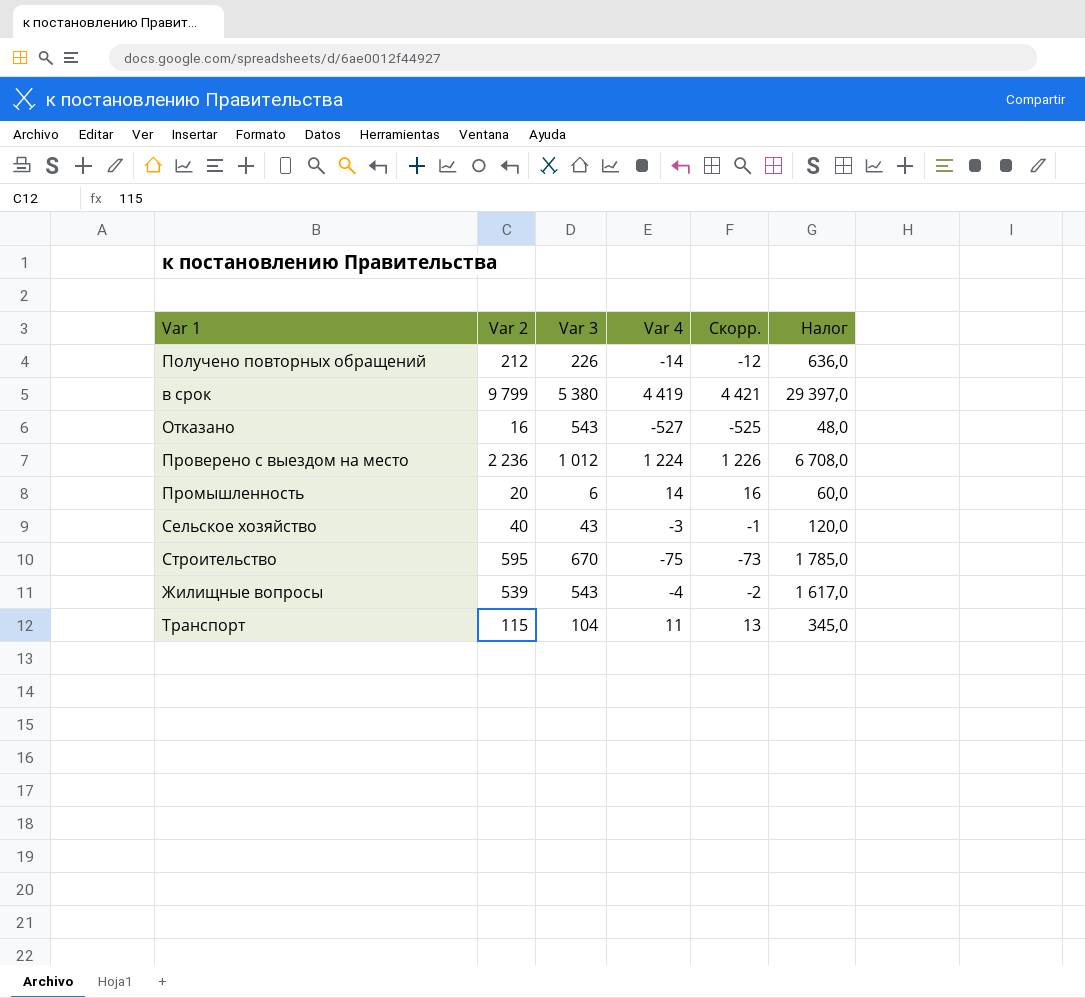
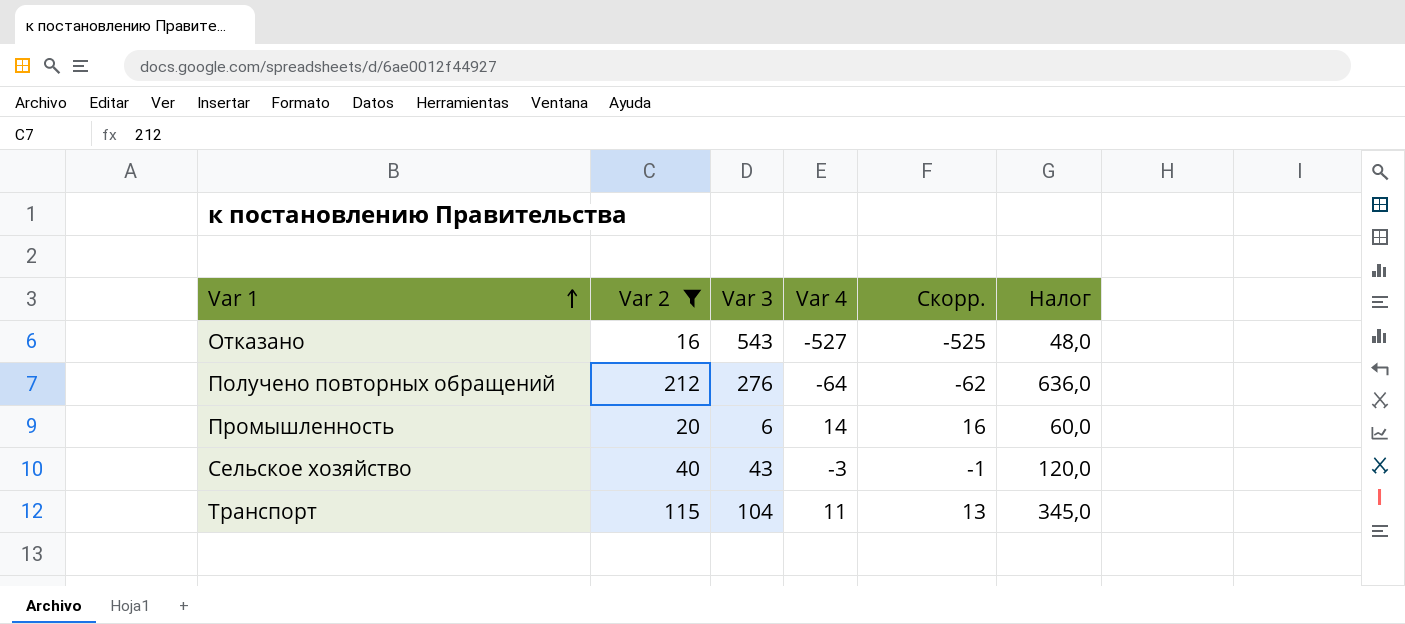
filter: none -> Var 2 <= 212
row order: none -> Var 1 ascending
Получено повторных обращений | Var 3: 226 -> 276
Получено повторных обращений | Var 4: -14 -> -64
Получено повторных обращений | Скорр.: -12 -> -62

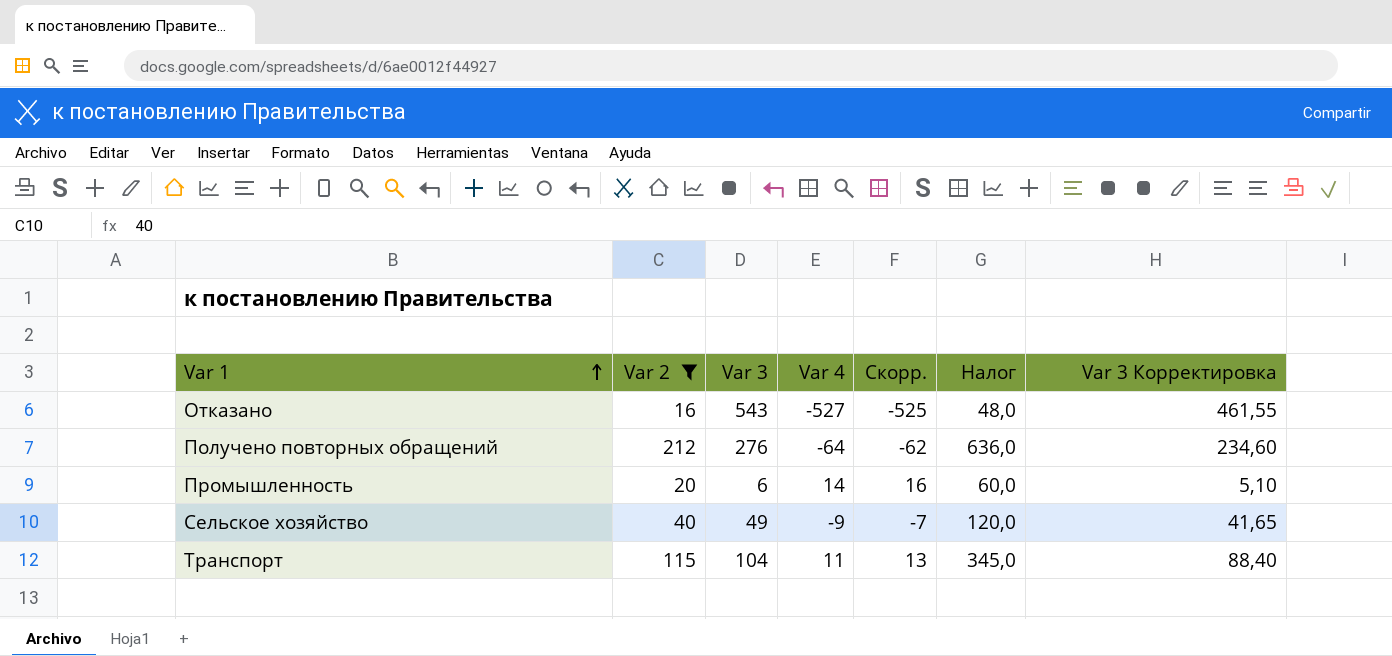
column Var 3 Корректировка | formula: none -> [Var 3] * 0,85
Сельское хозяйство | Var 3: 43 -> 49
Сельское хозяйство | Var 4: -3 -> -9
Сельское хозяйство | Скорр.: -1 -> -7

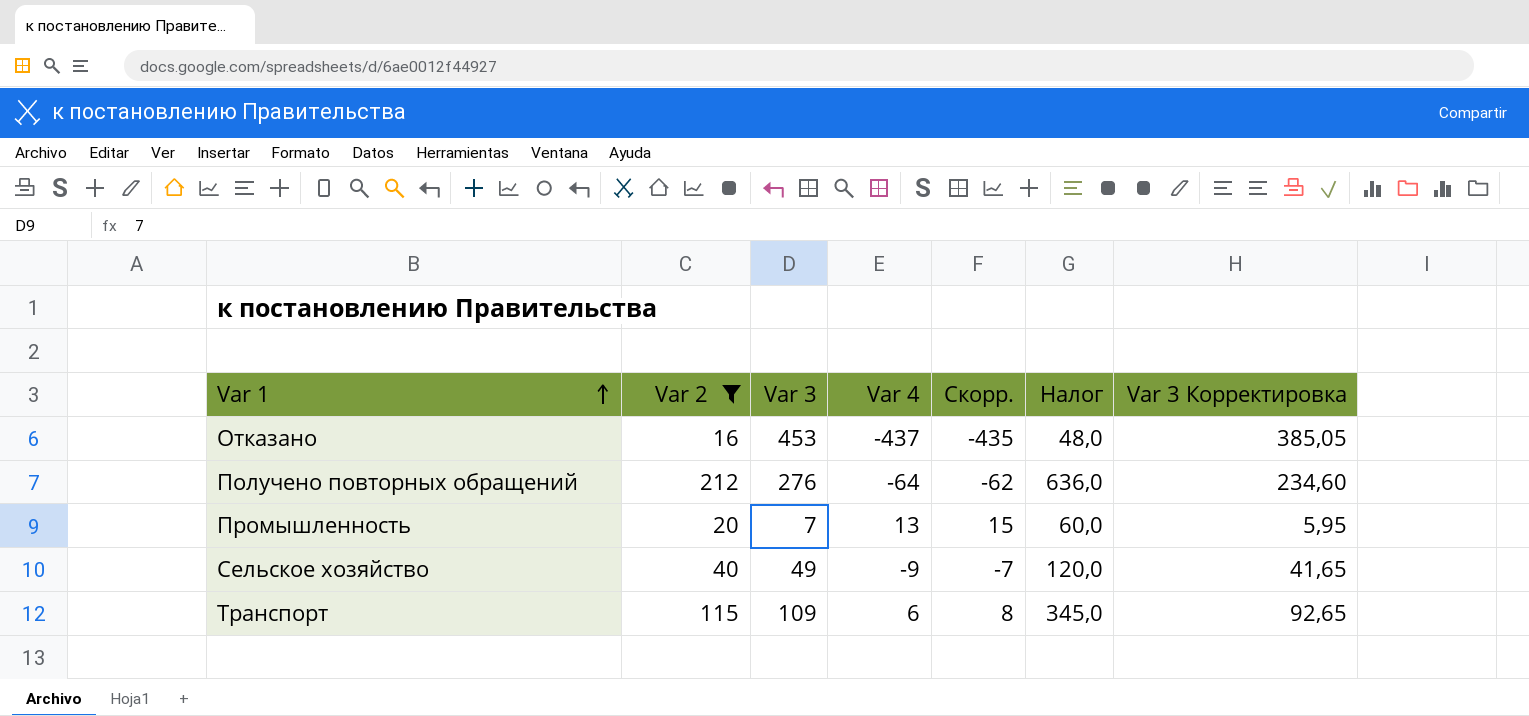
Отказано | Var 3: 543 -> 453
Отказано | Var 4: -527 -> -437
Отказано | Скорр.: -525 -> -435
Отказано | Var 3 Корректировка: 461,55 -> 385,05
Промышленность | Var 3: 6 -> 7
Промышленность | Var 4: 14 -> 13
Промышленность | Скорр.: 16 -> 15
Промышленность | Var 3 Корректировка: 5,10 -> 5,95
Транспорт | Var 3: 104 -> 109
Транспорт | Var 4: 11 -> 6
Транспорт | Скорр.: 13 -> 8
Транспорт | Var 3 Корректировка: 88,40 -> 92,65

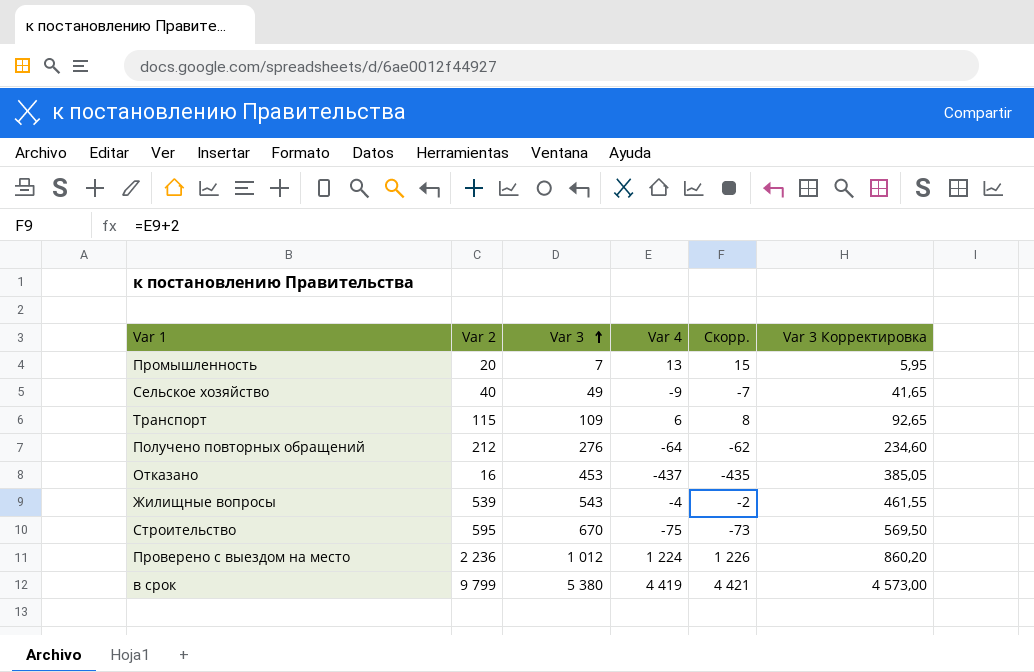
filter: Var 2 <= 212 -> none
row order: Var 1 ascending -> Var 3 ascending
column Налог | formula: [Var 2] * 3 -> none

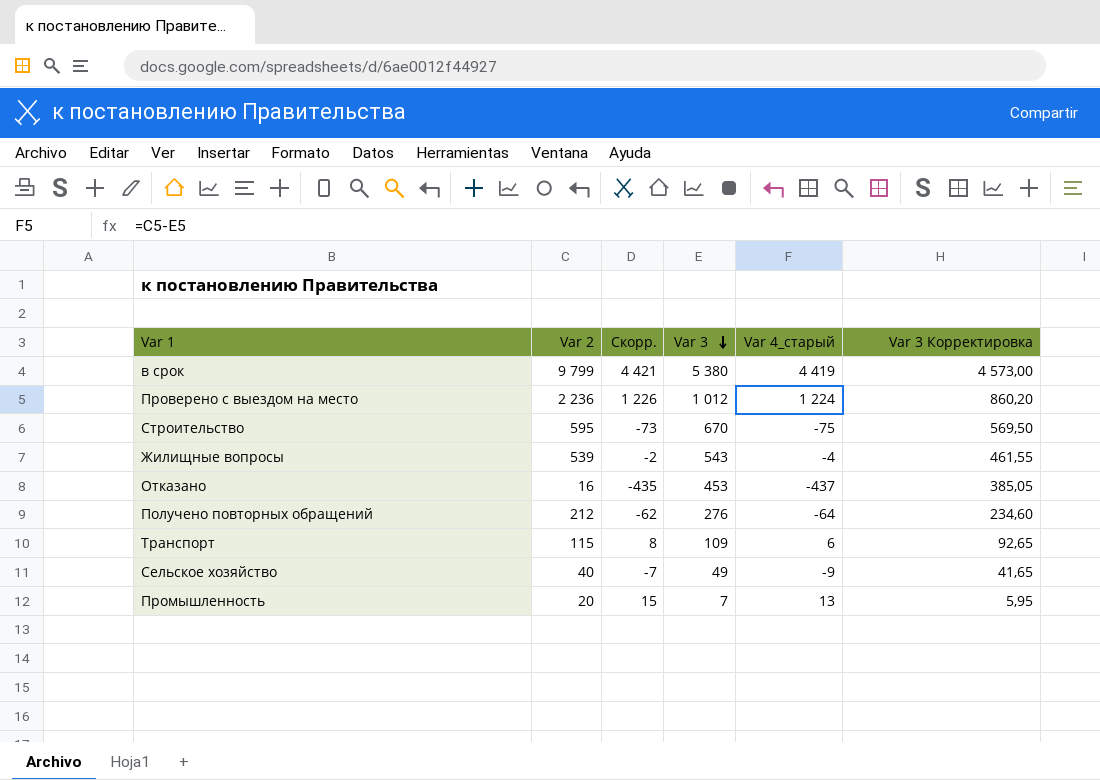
row order: Var 3 ascending -> Var 3 descending
column Скорр. | position: 5 -> 3
column name: Var 4 -> Var 4_старый

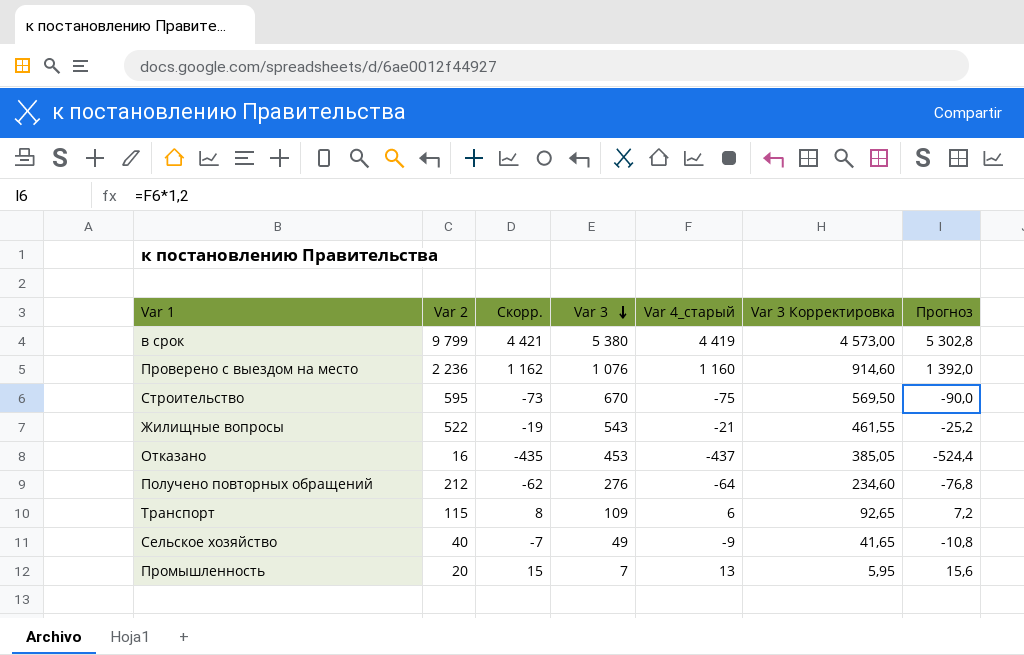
column Прогноз | formula: none -> [Var 4_старый] * 1,2
Проверено с выездом на место | Скорр.: 1 226 -> 1 162
Проверено с выездом на место | Var 3: 1 012 -> 1 076
Проверено с выездом на место | Var 4_старый: 1 224 -> 1 160
Проверено с выездом на место | Var 3 Корректировка: 860,20 -> 914,60
Жилищные вопросы | Var 2: 539 -> 522
Жилищные вопросы | Скорр.: -2 -> -19
Жилищные вопросы | Var 4_старый: -4 -> -21

